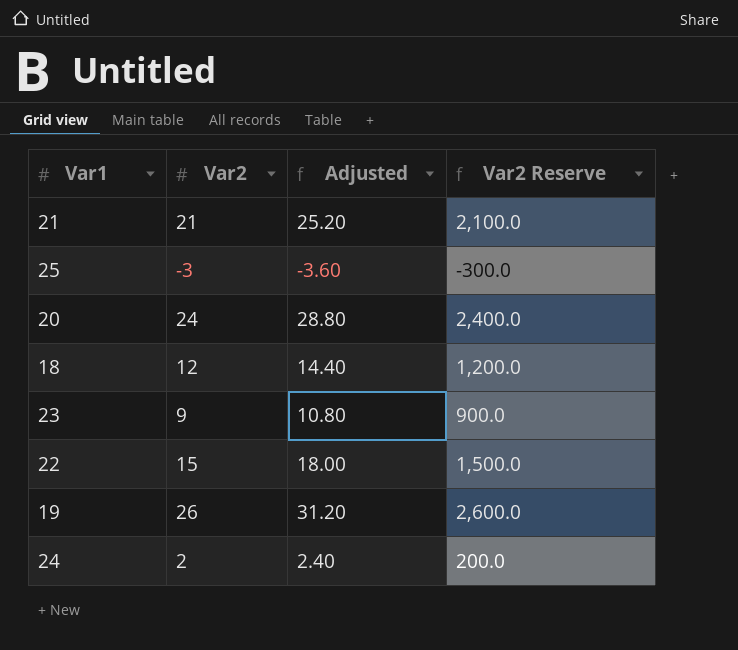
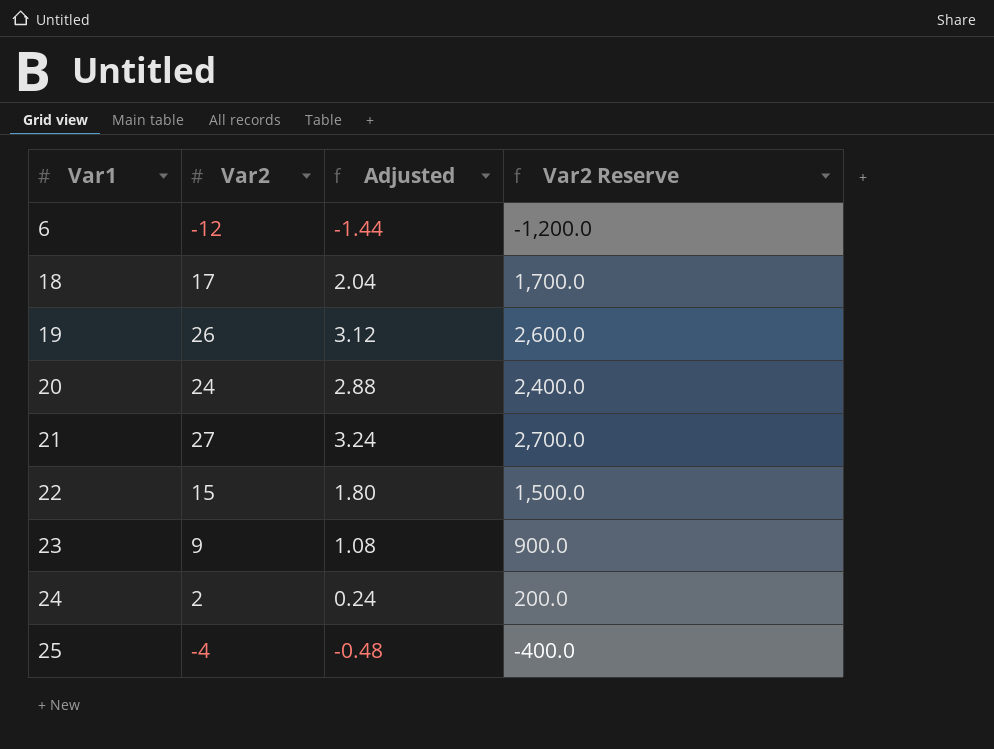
row order: none -> Var1 ascending
column Adjusted | formula: [Var2] * 1.2 -> [Var2] * 0.12
row 6: none -> -12 | -1.44 | -1,200.0
18 | Var2: 12 -> 17
18 | Var2 Reserve: 1,200.0 -> 1,700.0
21 | Var2: 21 -> 27
21 | Var2 Reserve: 2,100.0 -> 2,700.0
25 | Var2: -3 -> -4
25 | Var2 Reserve: -300.0 -> -400.0

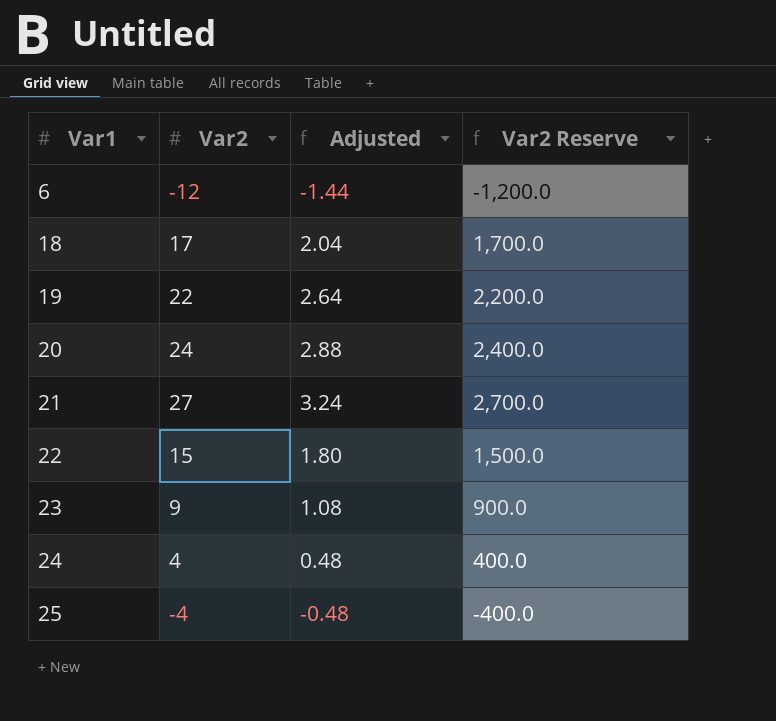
19 | Var2: 26 -> 22
19 | Adjusted: 3.12 -> 2.64
19 | Var2 Reserve: 2,600.0 -> 2,200.0
24 | Var2: 2 -> 4
24 | Adjusted: 0.24 -> 0.48
24 | Var2 Reserve: 200.0 -> 400.0

